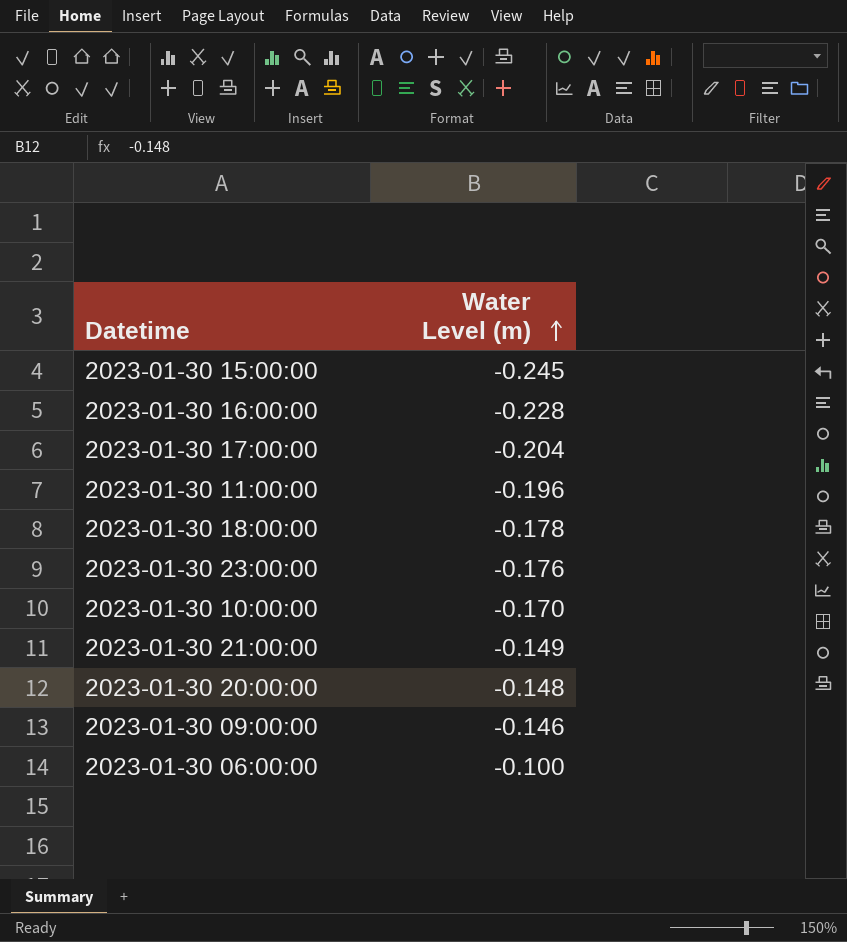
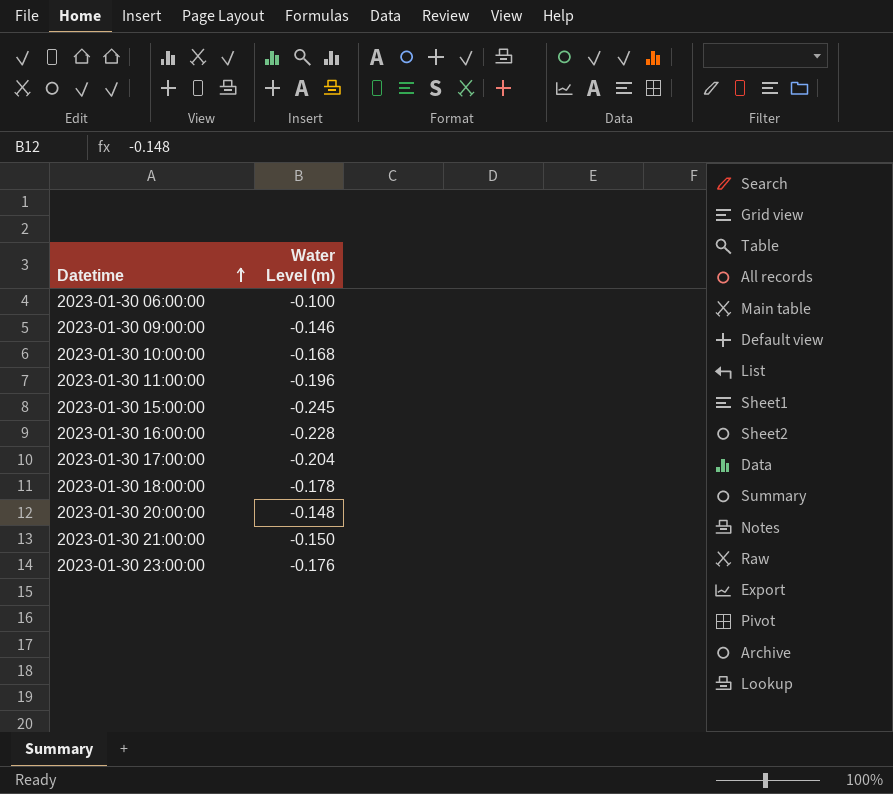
row order: Water Level (m) ascending -> Datetime ascending
2023-01-30 10:00:00 | Water Level (m): -0.170 -> -0.168
2023-01-30 21:00:00 | Water Level (m): -0.149 -> -0.150

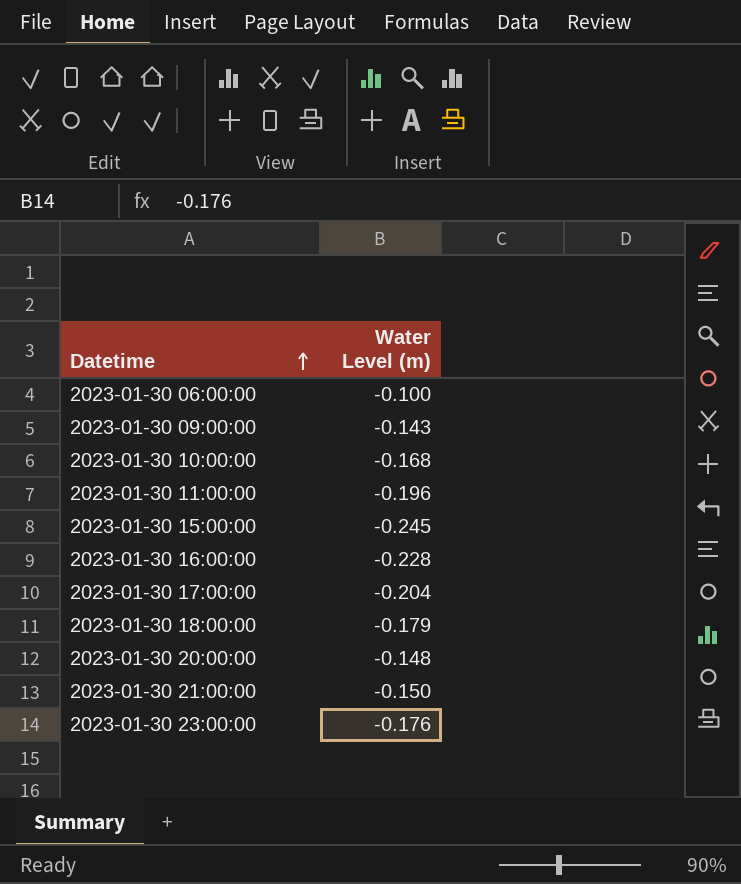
2023-01-30 09:00:00 | Water Level (m): -0.146 -> -0.143
2023-01-30 18:00:00 | Water Level (m): -0.178 -> -0.179

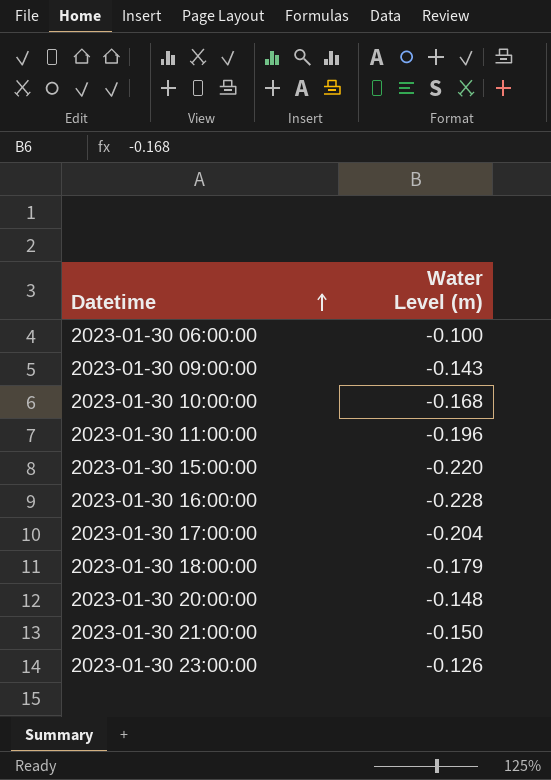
2023-01-30 15:00:00 | Water Level (m): -0.245 -> -0.220
2023-01-30 23:00:00 | Water Level (m): -0.176 -> -0.126

